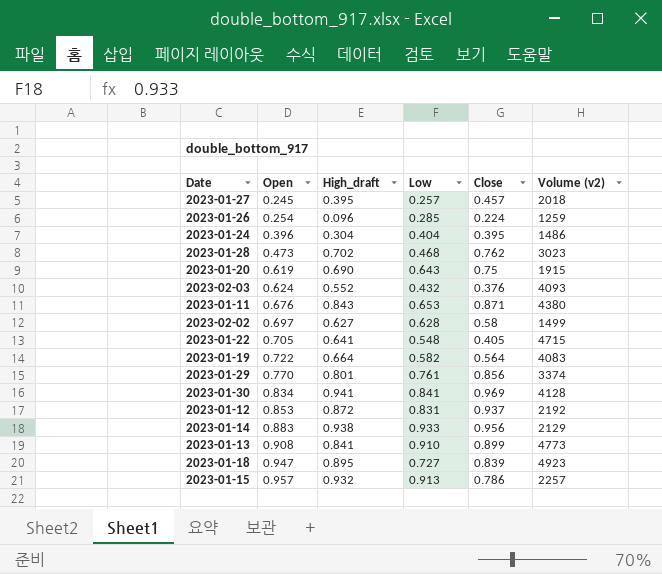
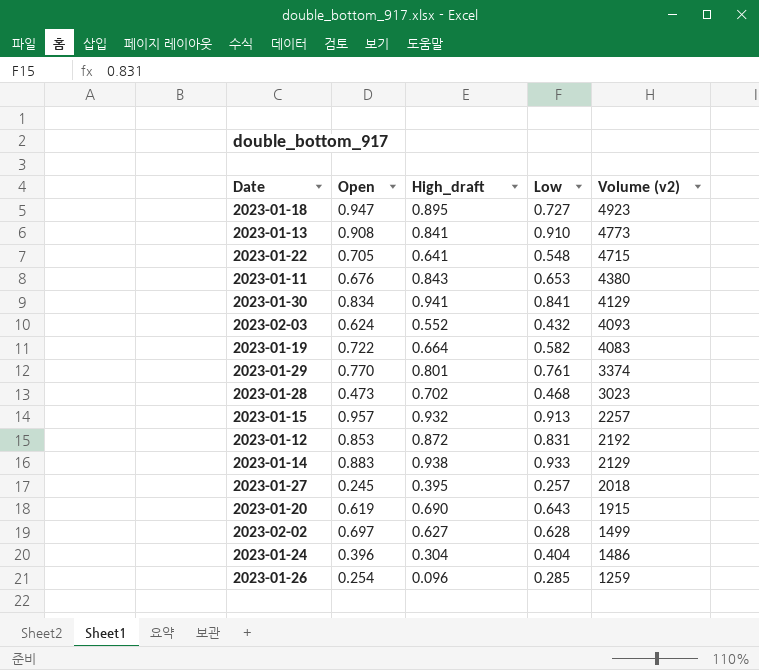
row order: Open ascending -> Volume (v2) descending
column Close | position: 5 -> none
2023-01-30 | Volume (v2): 4128 -> 4129

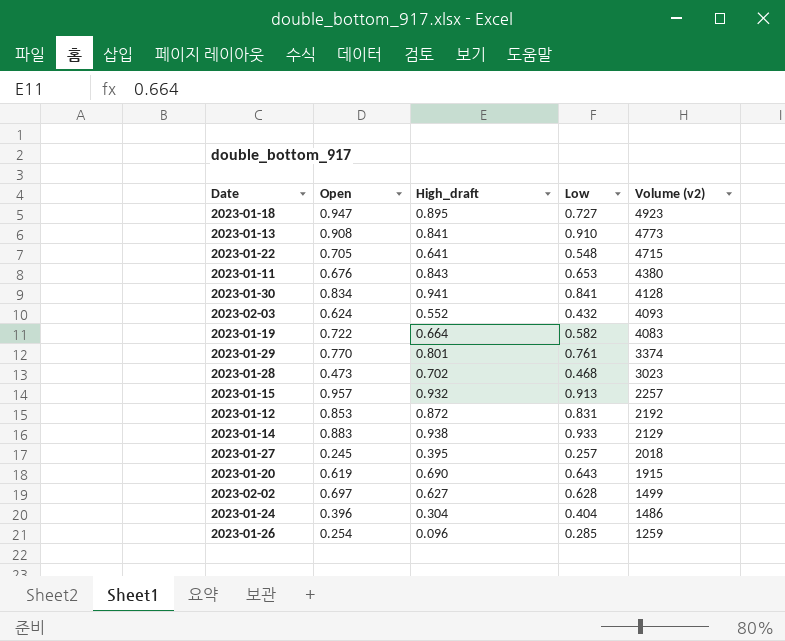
2023-01-30 | Volume (v2): 4129 -> 4128

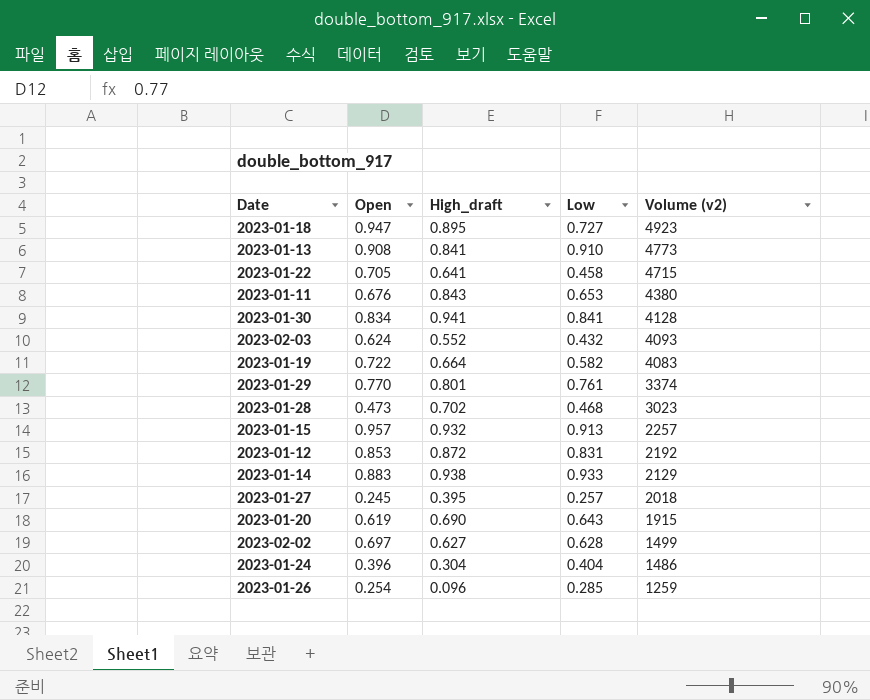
2023-01-22 | Low: 0.548 -> 0.458

